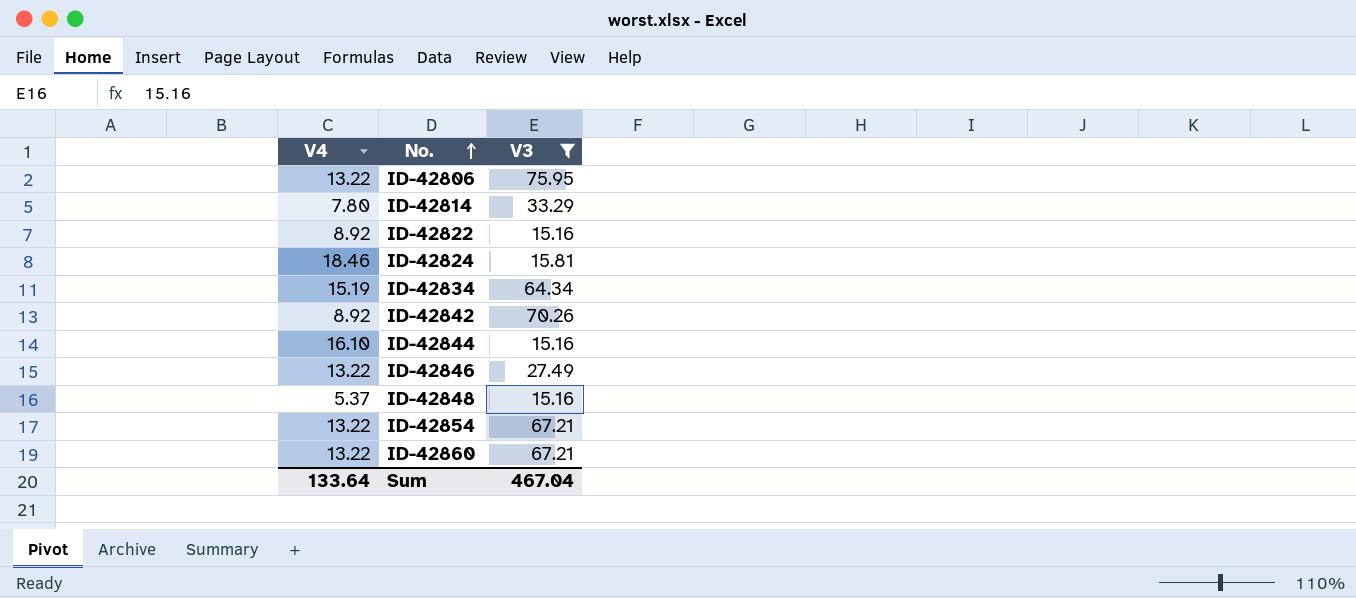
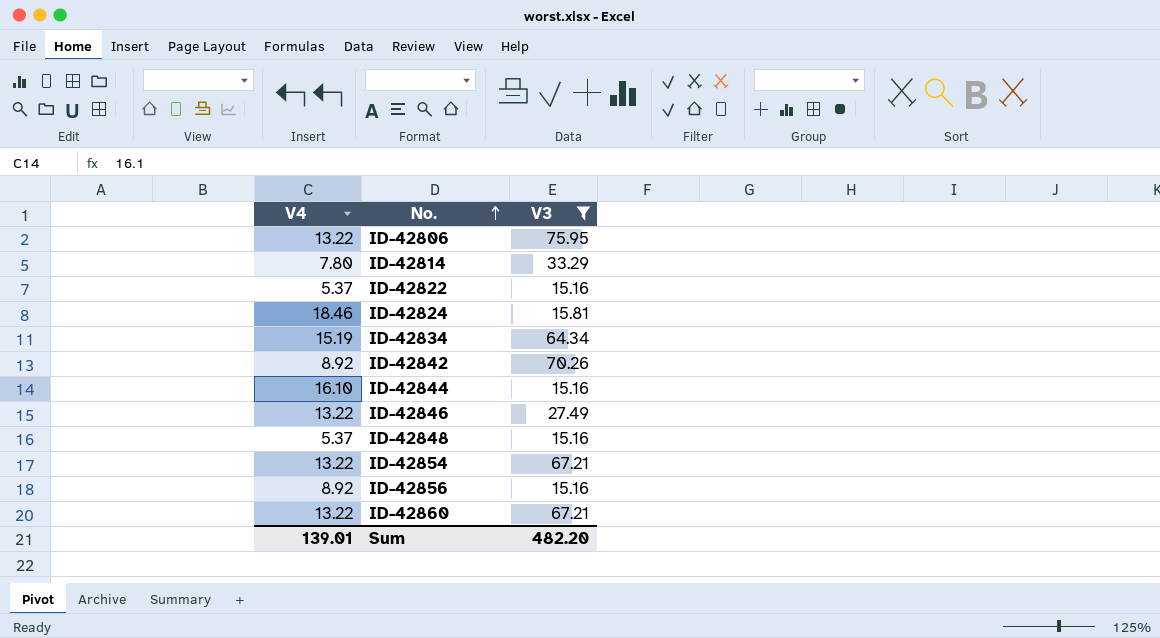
ID-42822 | V4: 8.92 -> 5.37
row ID-42856: none -> 8.92 | 15.16
Sum | V4: 133.64 -> 139.01
Sum | V3: 467.04 -> 482.20

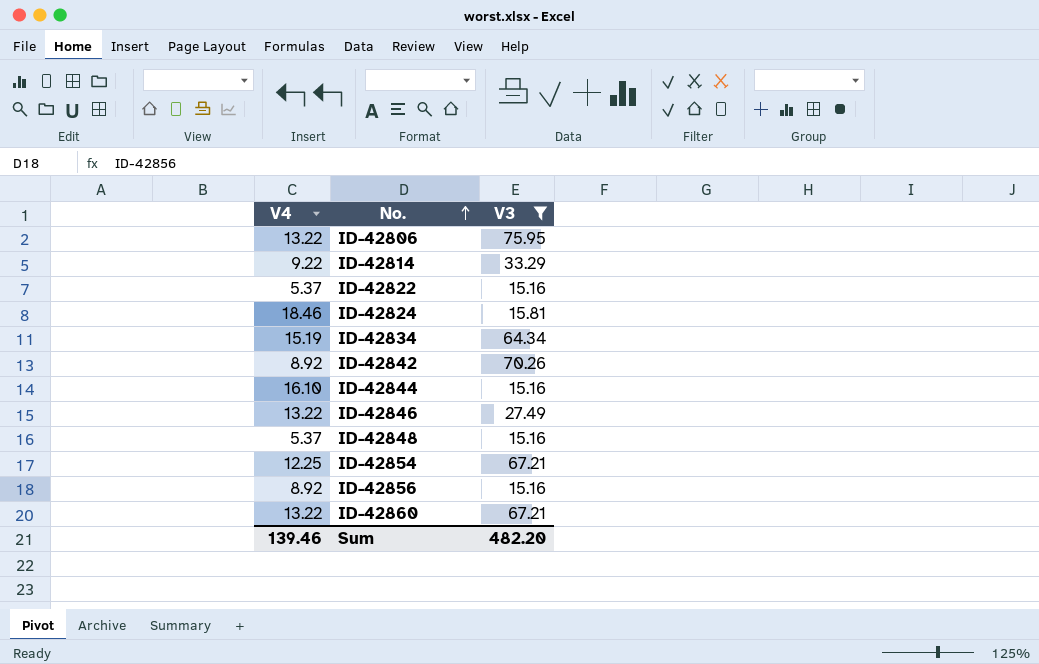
ID-42814 | V4: 7.80 -> 9.22
ID-42854 | V4: 13.22 -> 12.25
Sum | V4: 139.01 -> 139.46

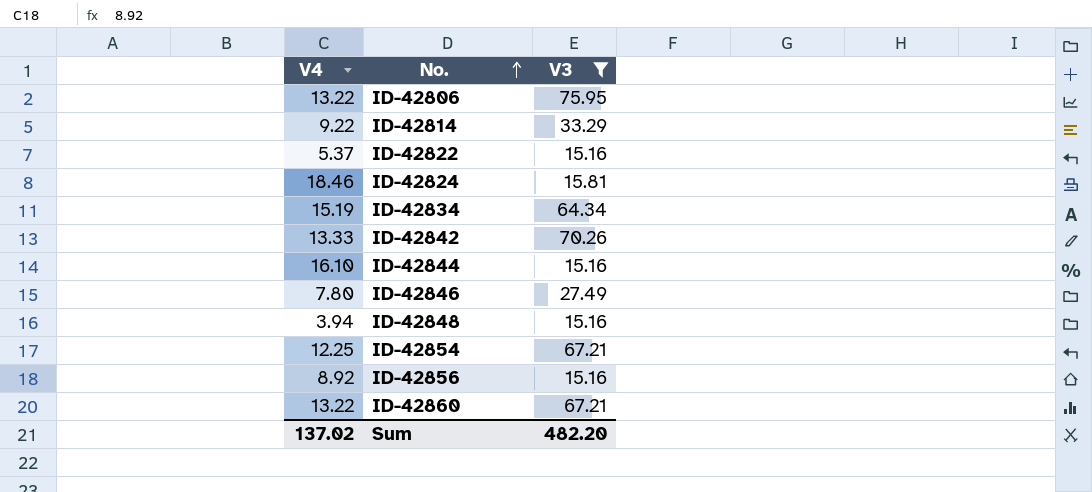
ID-42842 | V4: 8.92 -> 13.33
ID-42846 | V4: 13.22 -> 7.80
ID-42848 | V4: 5.37 -> 3.94
Sum | V4: 139.46 -> 137.02

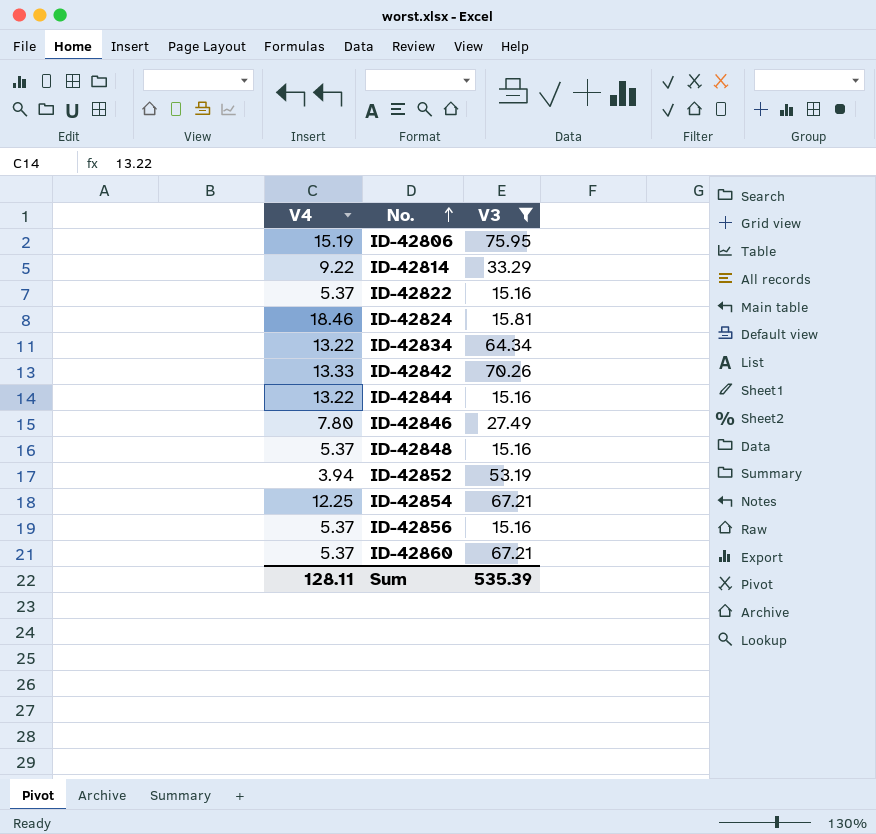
ID-42806 | V4: 13.22 -> 15.19
ID-42834 | V4: 15.19 -> 13.22
ID-42844 | V4: 16.10 -> 13.22
ID-42848 | V4: 3.94 -> 5.37
row ID-42852: none -> 3.94 | 53.19
ID-42856 | V4: 8.92 -> 5.37
ID-42860 | V4: 13.22 -> 5.37
Sum | V4: 137.02 -> 128.11
Sum | V3: 482.20 -> 535.39

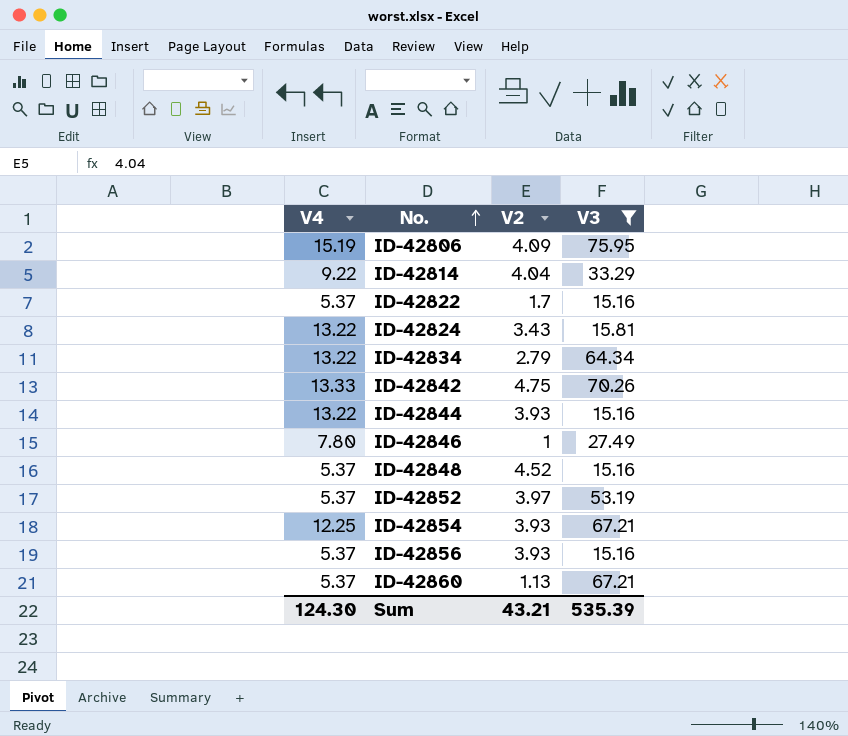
column V2 | position: none -> 3
ID-42824 | V4: 18.46 -> 13.22
ID-42852 | V4: 3.94 -> 5.37
Sum | V4: 128.11 -> 124.30

